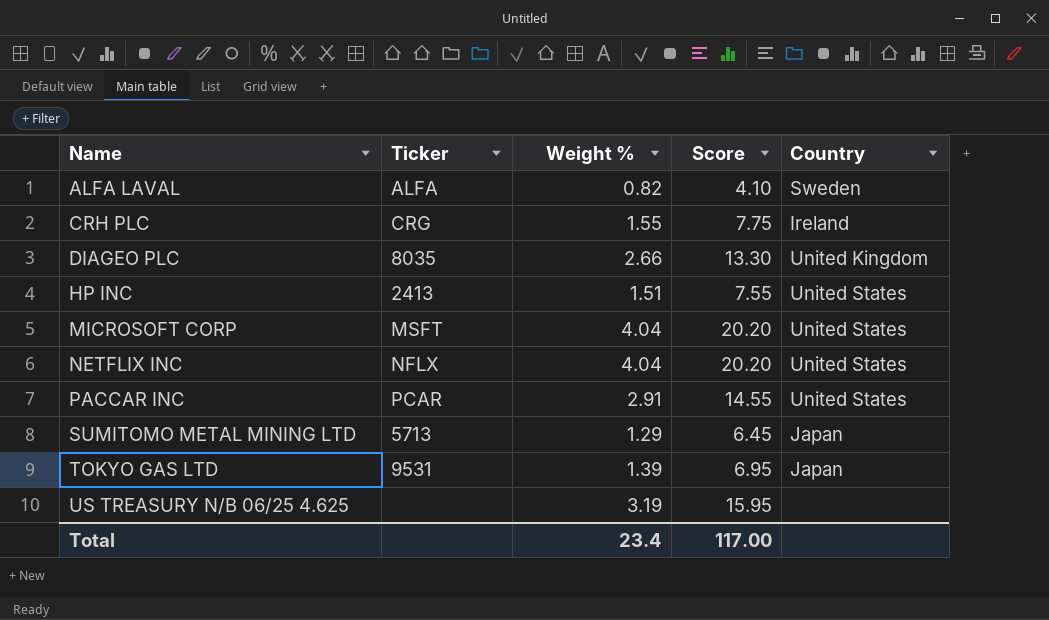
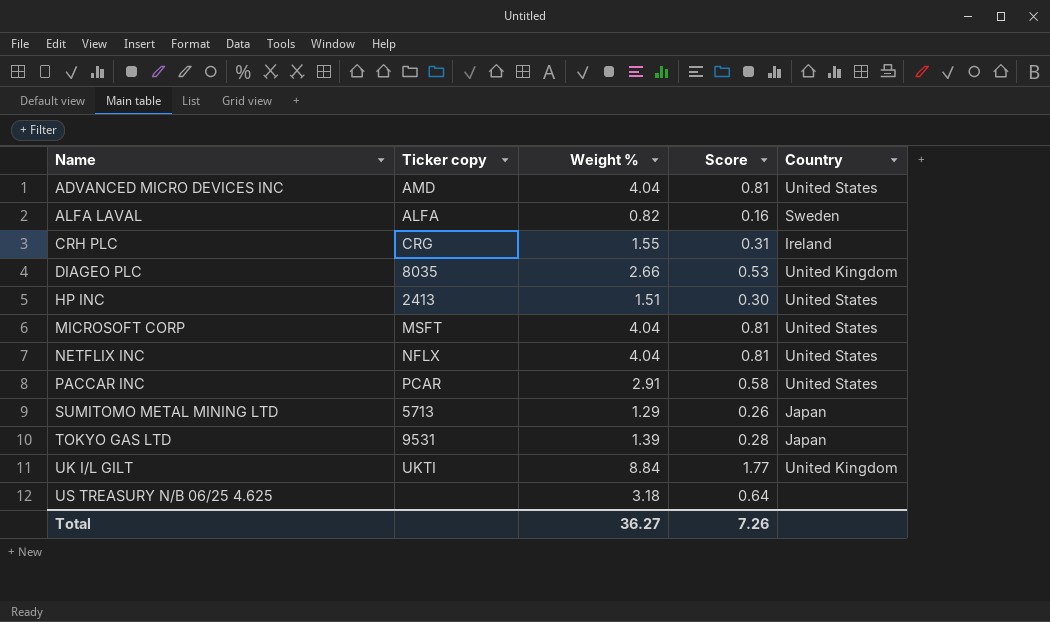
column name: Ticker -> Ticker copy
column Score | formula: [Weight %] * 5 -> [Weight %] * 0.2
row ADVANCED MICRO DEVICES INC: none -> AMD | 4.04 | 0.81 | United States
row UK I/L GILT: none -> UKTI | 8.84 | 1.77 | United Kingdom
US TREASURY N/B 06/25 4.625 | Weight %: 3.19 -> 3.18
Total | Weight %: 23.4 -> 36.27
Total | Score: 117.00 -> 7.26

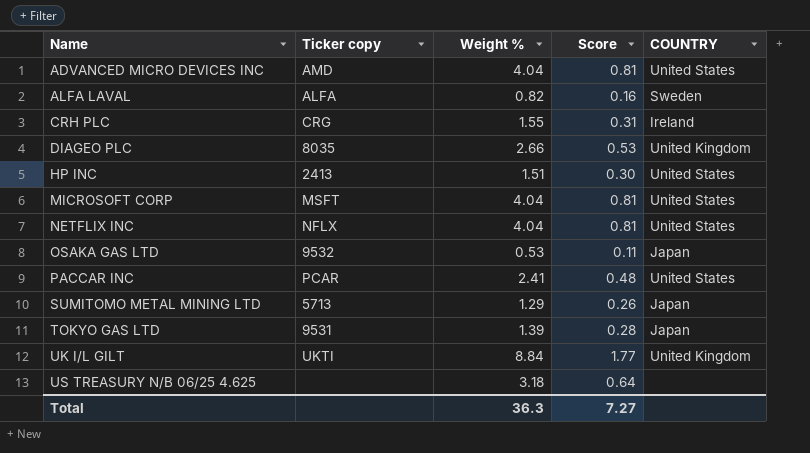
column name: Country -> COUNTRY
row OSAKA GAS LTD: none -> 9532 | 0.53 | 0.11 | Japan
PACCAR INC | Weight %: 2.91 -> 2.41
PACCAR INC | Score: 0.58 -> 0.48
Total | Weight %: 36.27 -> 36.3
Total | Score: 7.26 -> 7.27

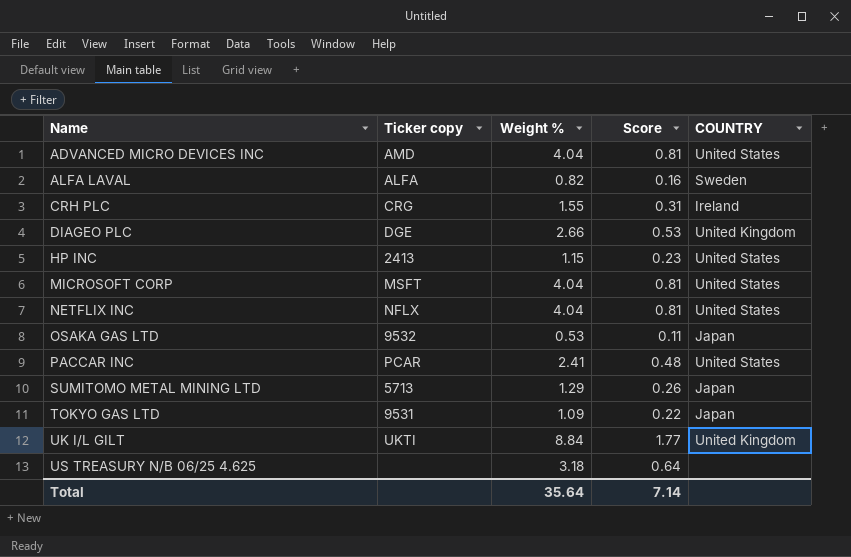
DIAGEO PLC | Ticker copy: 8035 -> DGE
HP INC | Weight %: 1.51 -> 1.15
HP INC | Score: 0.30 -> 0.23
TOKYO GAS LTD | Weight %: 1.39 -> 1.09
TOKYO GAS LTD | Score: 0.28 -> 0.22
Total | Weight %: 36.3 -> 35.64
Total | Score: 7.27 -> 7.14

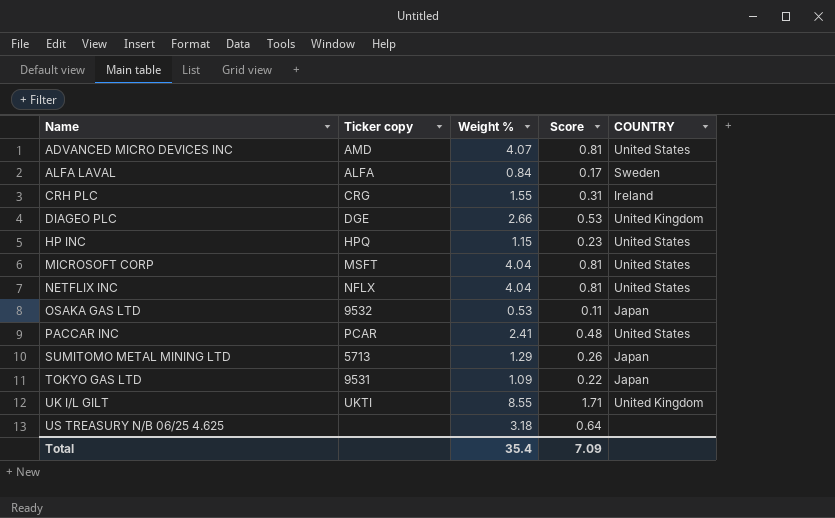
ADVANCED MICRO DEVICES INC | Weight %: 4.04 -> 4.07
ALFA LAVAL | Weight %: 0.82 -> 0.84
ALFA LAVAL | Score: 0.16 -> 0.17
HP INC | Ticker copy: 2413 -> HPQ
UK I/L GILT | Weight %: 8.84 -> 8.55
UK I/L GILT | Score: 1.77 -> 1.71
Total | Weight %: 35.64 -> 35.4
Total | Score: 7.14 -> 7.09

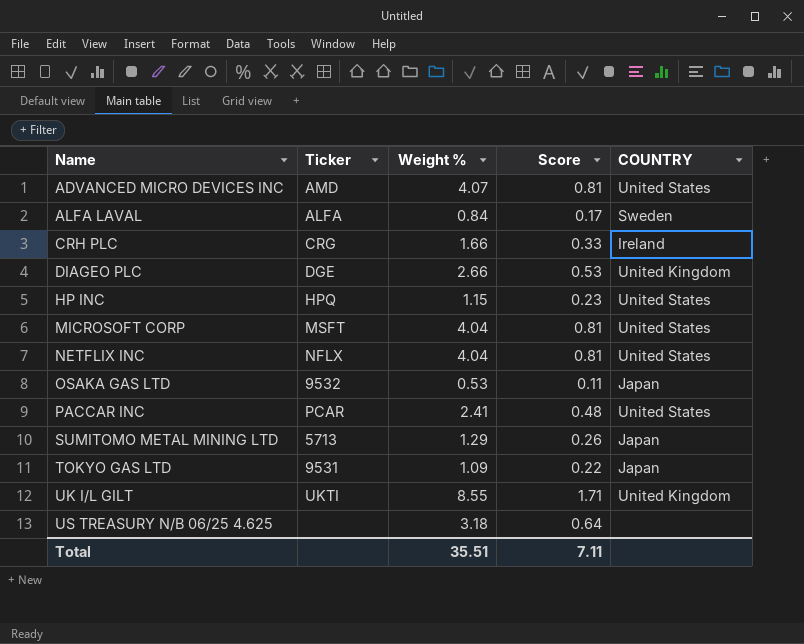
column name: Ticker copy -> Ticker
CRH PLC | Weight %: 1.55 -> 1.66
CRH PLC | Score: 0.31 -> 0.33
Total | Weight %: 35.4 -> 35.51
Total | Score: 7.09 -> 7.11

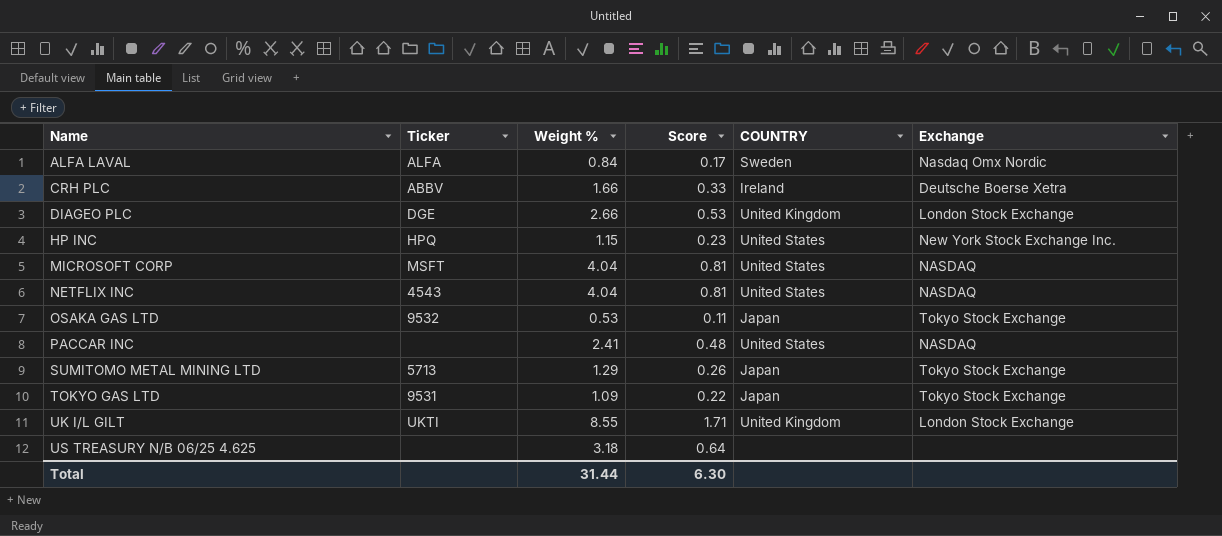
column Exchange | position: none -> 6
row ADVANCED MICRO DEVICES INC: AMD | 4.07 | 0.81 | United States -> none
CRH PLC | Ticker: CRG -> ABBV
NETFLIX INC | Ticker: NFLX -> 4543
PACCAR INC | Ticker: PCAR -> none
Total | Weight %: 35.51 -> 31.44
Total | Score: 7.11 -> 6.30

